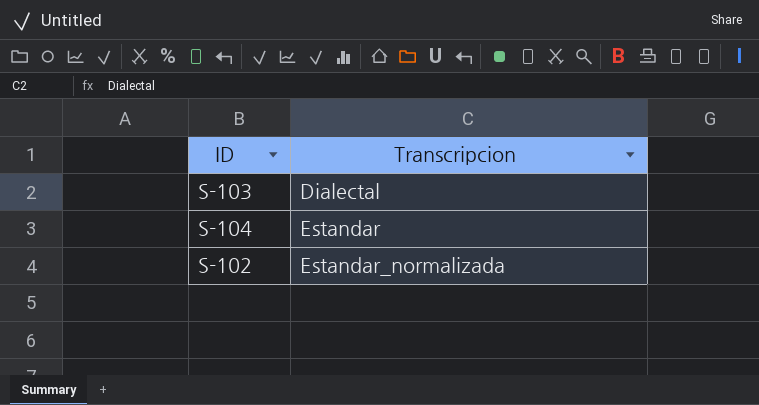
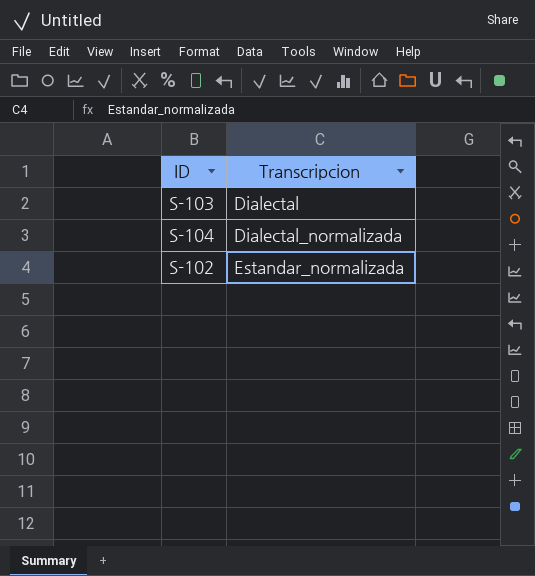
S-104 | Transcripcion: Estandar -> Dialectal_normalizada

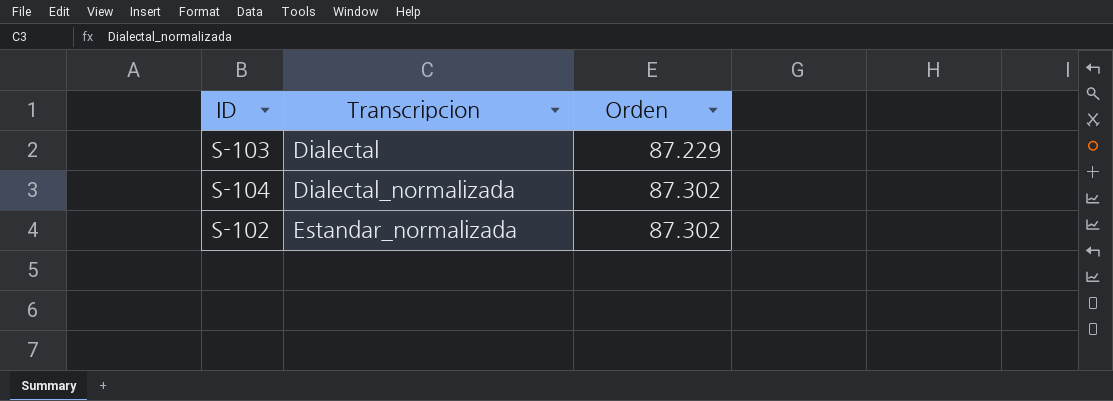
column Orden | position: none -> 3

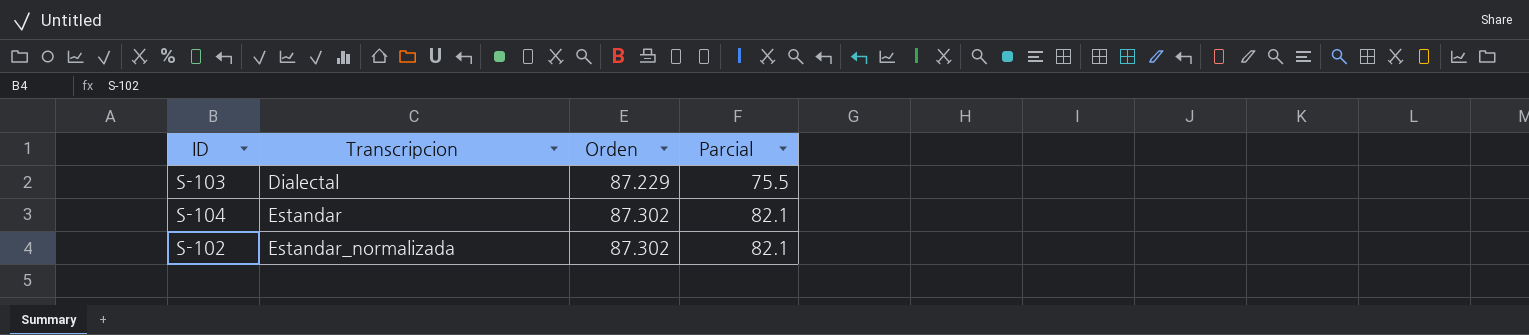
column Parcial | position: none -> 4
S-104 | Transcripcion: Dialectal_normalizada -> Estandar

